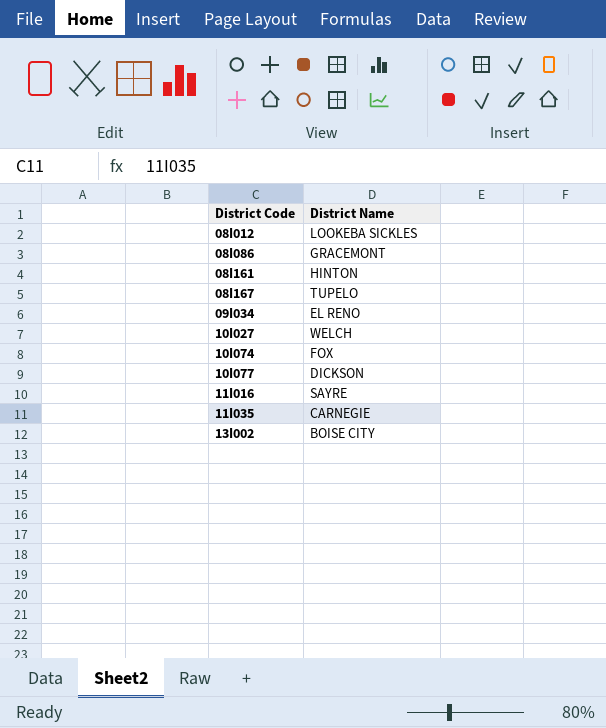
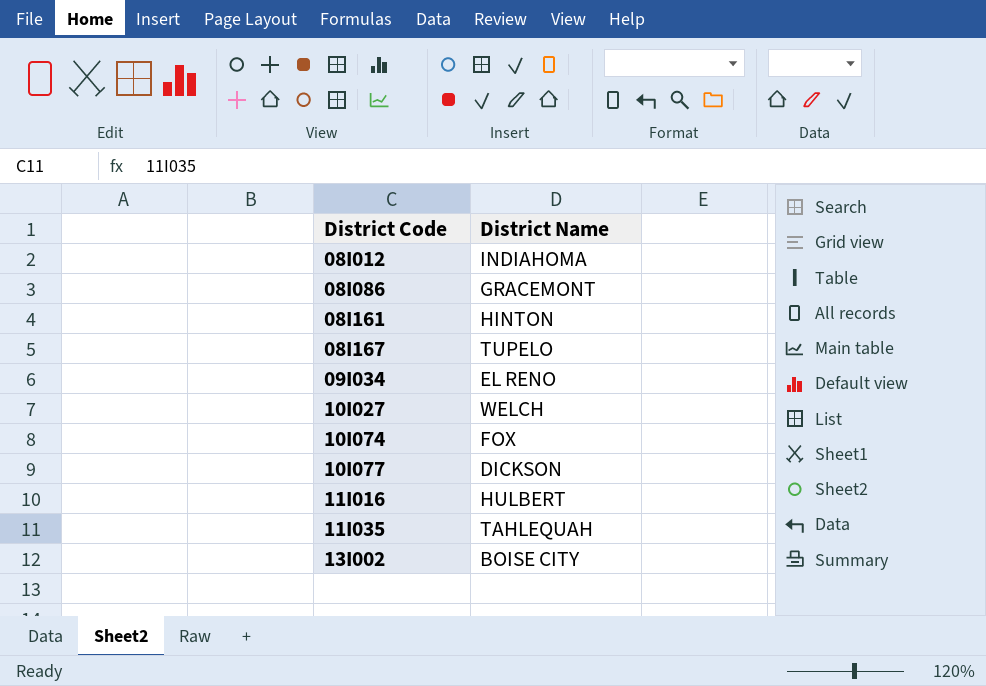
08I012 | District Name: LOOKEBA SICKLES -> INDIAHOMA
11I016 | District Name: SAYRE -> HULBERT
11I035 | District Name: CARNEGIE -> TAHLEQUAH

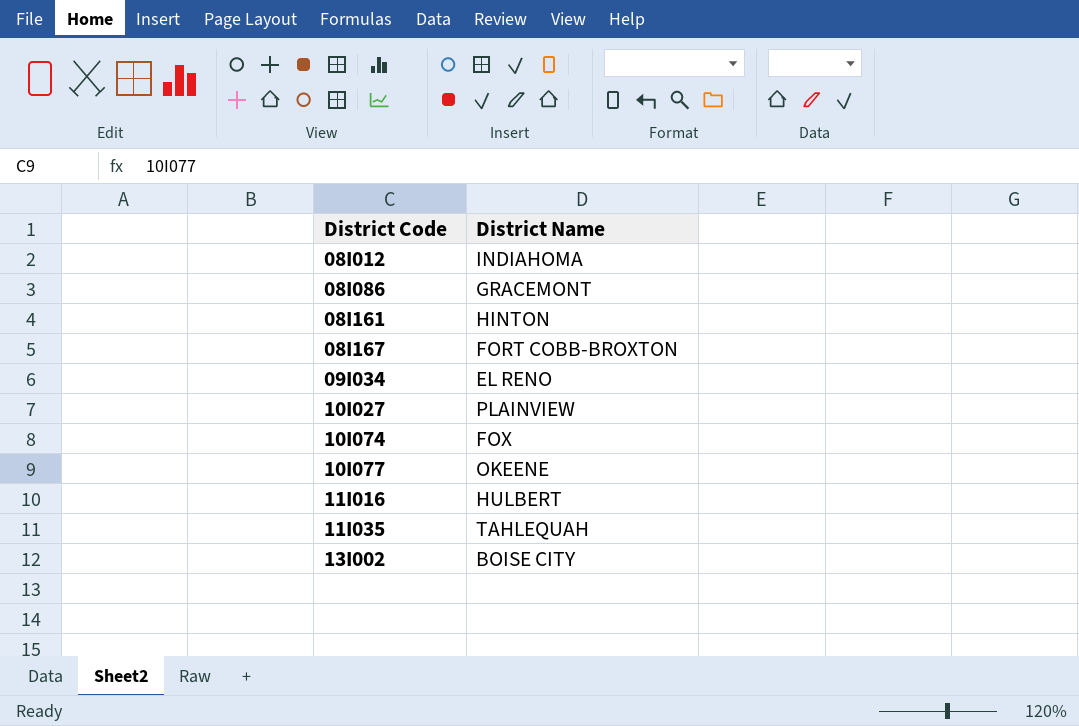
08I167 | District Name: TUPELO -> FORT COBB-BROXTON
10I027 | District Name: WELCH -> PLAINVIEW
10I077 | District Name: DICKSON -> OKEENE

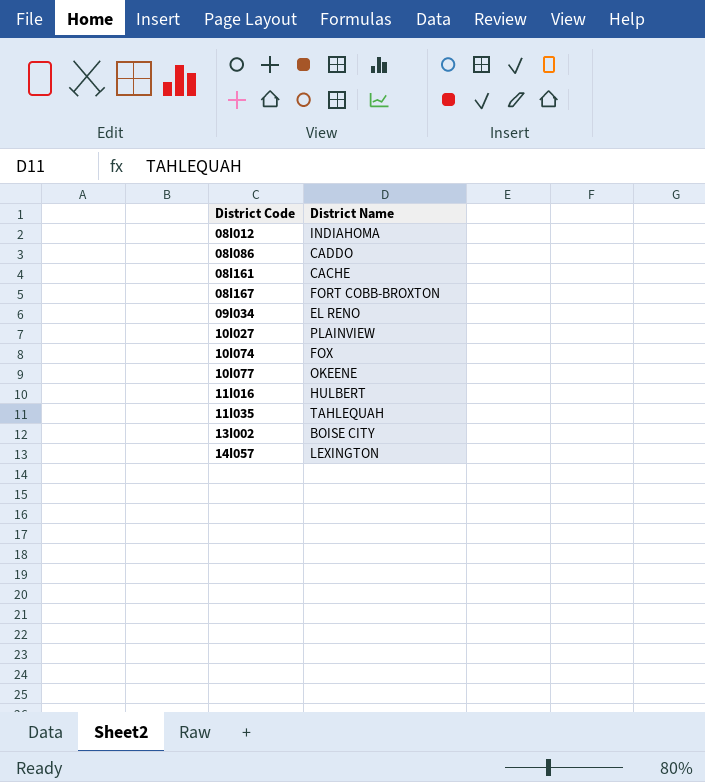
08I086 | District Name: GRACEMONT -> CADDO
08I161 | District Name: HINTON -> CACHE
row 14I057: none -> LEXINGTON

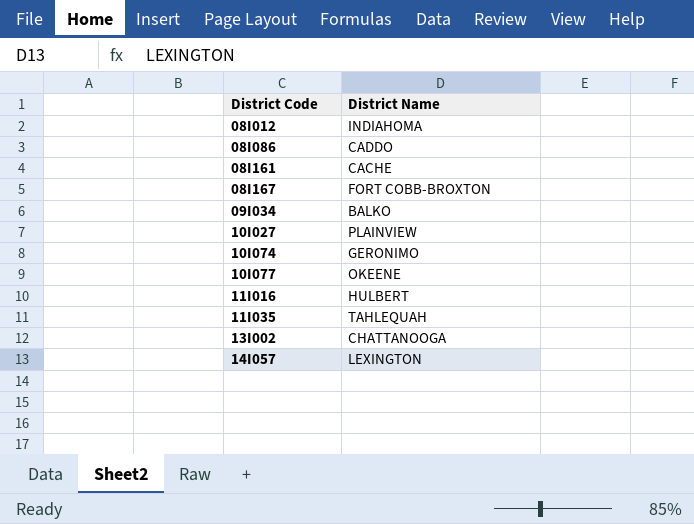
09I034 | District Name: EL RENO -> BALKO
10I074 | District Name: FOX -> GERONIMO
13I002 | District Name: BOISE CITY -> CHATTANOOGA

